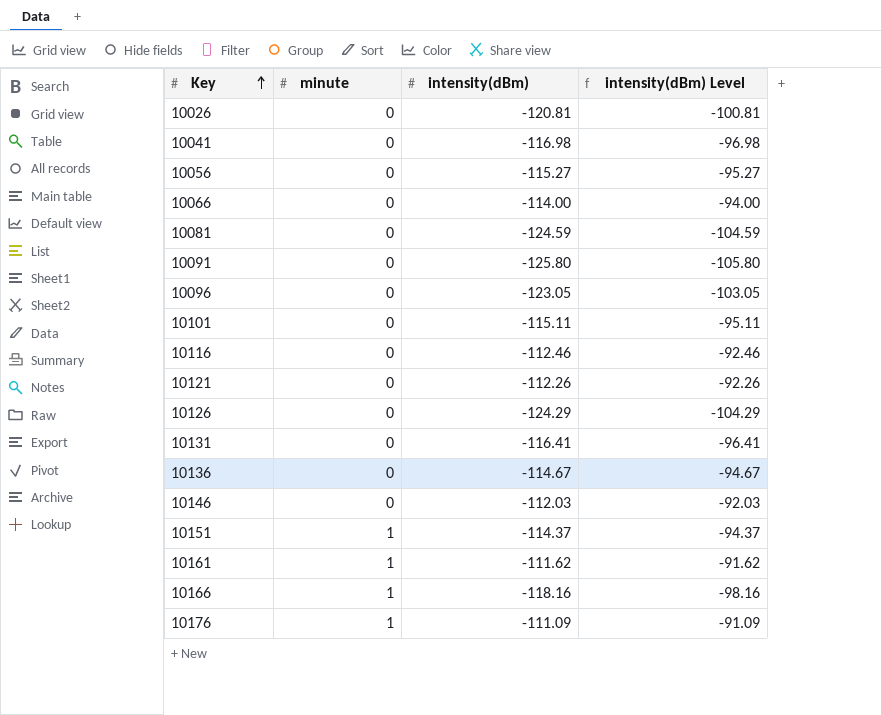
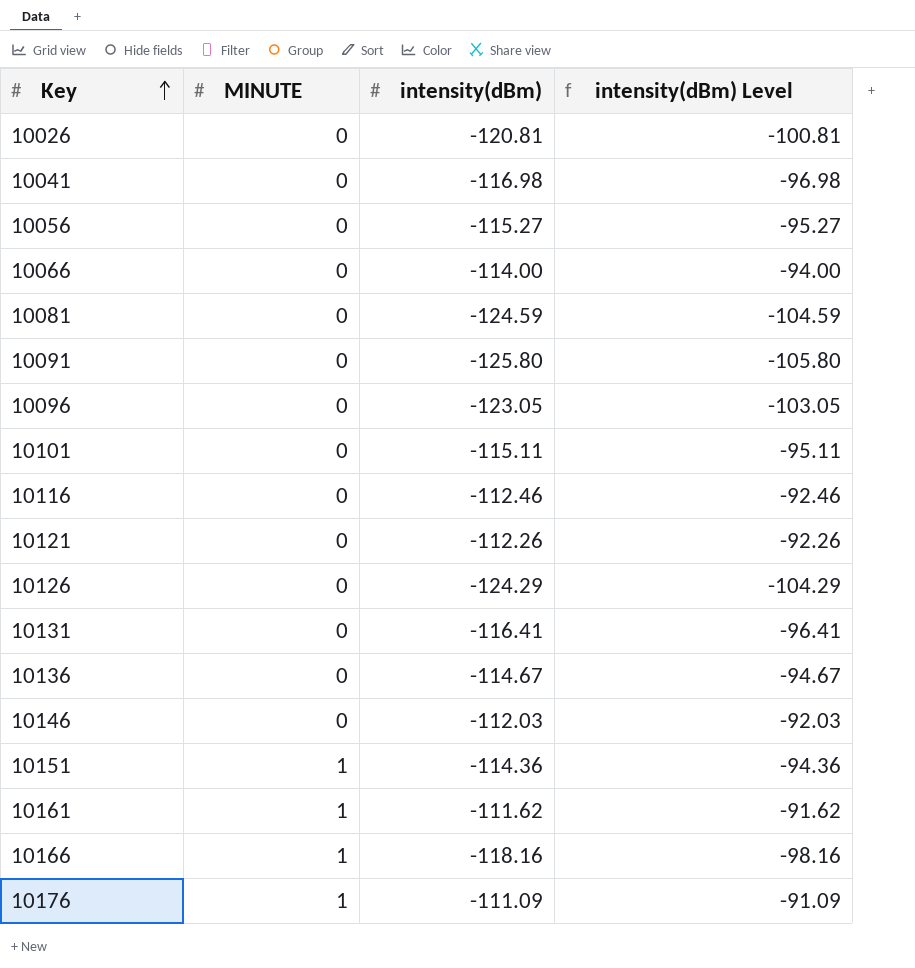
column name: minute -> MINUTE
10151 | intensity(dBm): -114.37 -> -114.36
10151 | intensity(dBm) Level: -94.37 -> -94.36

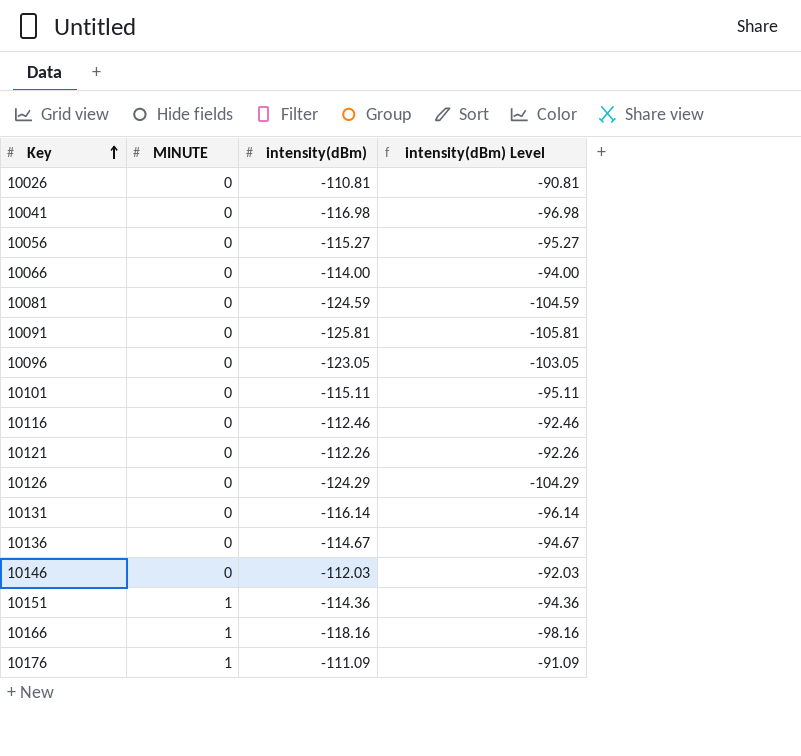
row 10161: 1 | -111.62 | -91.62 -> none
10026 | intensity(dBm): -120.81 -> -110.81
10026 | intensity(dBm) Level: -100.81 -> -90.81
10091 | intensity(dBm): -125.80 -> -125.81
10091 | intensity(dBm) Level: -105.80 -> -105.81
10131 | intensity(dBm): -116.41 -> -116.14
10131 | intensity(dBm) Level: -96.41 -> -96.14

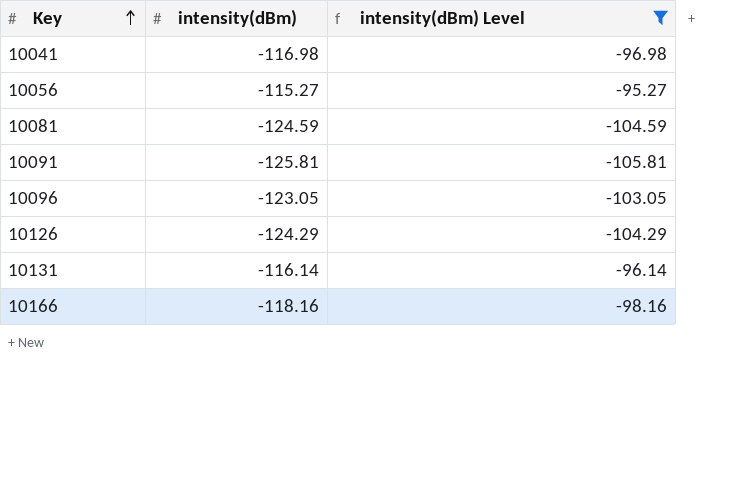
filter: none -> intensity(dBm) Level <= -95.27
column MINUTE | position: 2 -> none

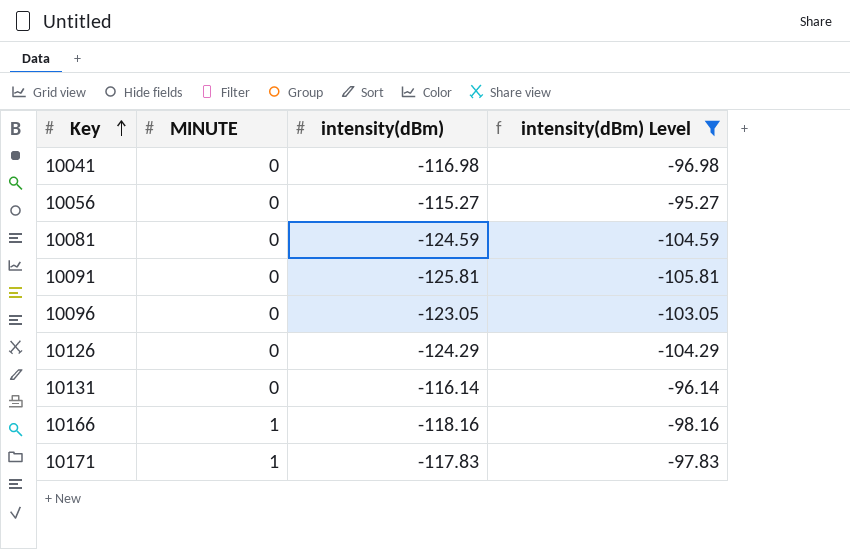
column MINUTE | position: none -> 2
row 10171: none -> 1 | -117.83 | -97.83

